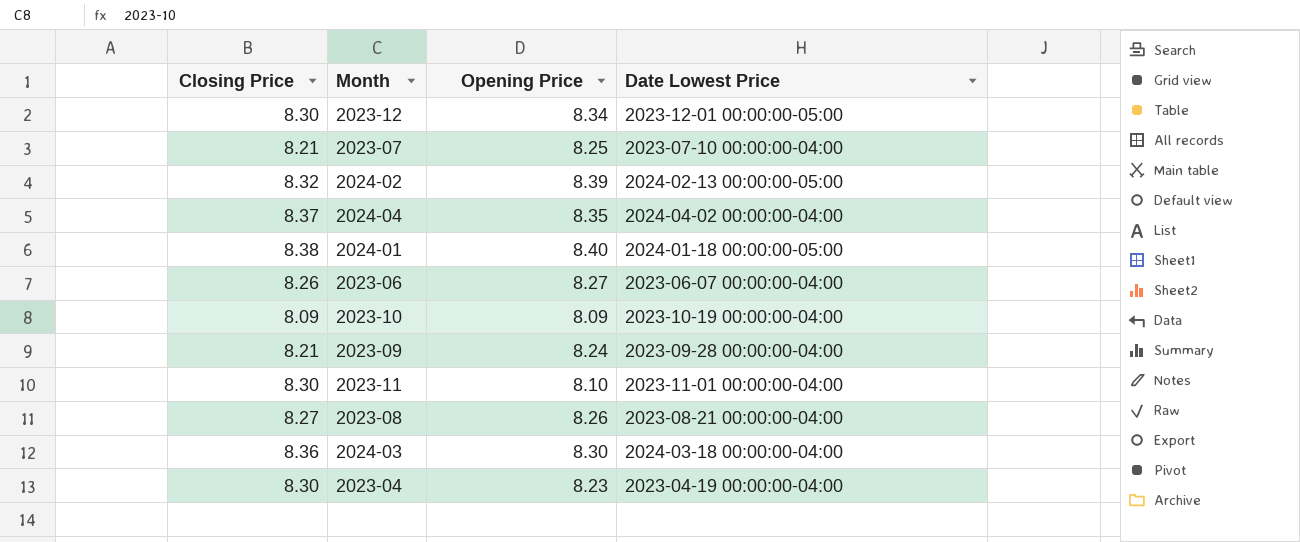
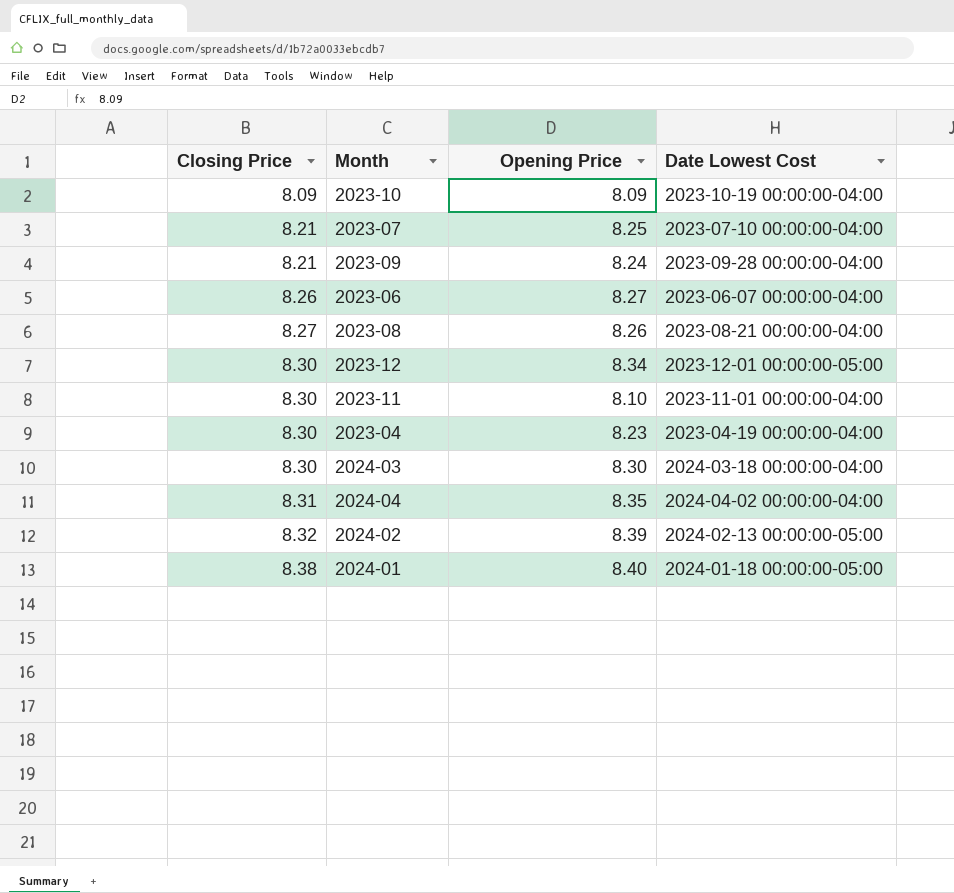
row order: none -> Closing Price ascending
column name: Date Lowest Price -> Date Lowest Cost
2024-03 | Closing Price: 8.36 -> 8.30
2024-04 | Closing Price: 8.37 -> 8.31

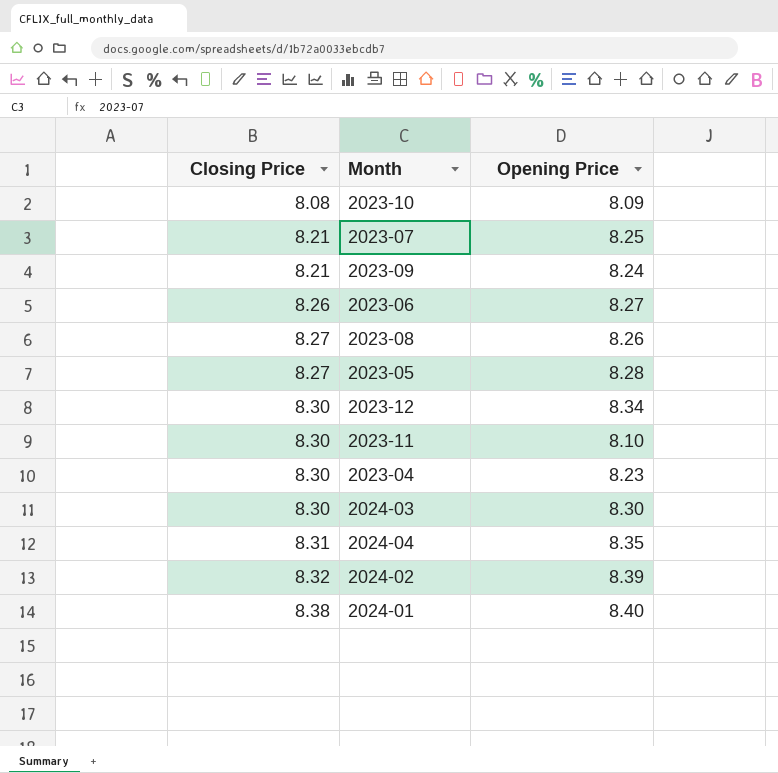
column Date Lowest Cost | position: 4 -> none
2023-10 | Closing Price: 8.09 -> 8.08
row 2023-05: none -> 8.27 | 8.28

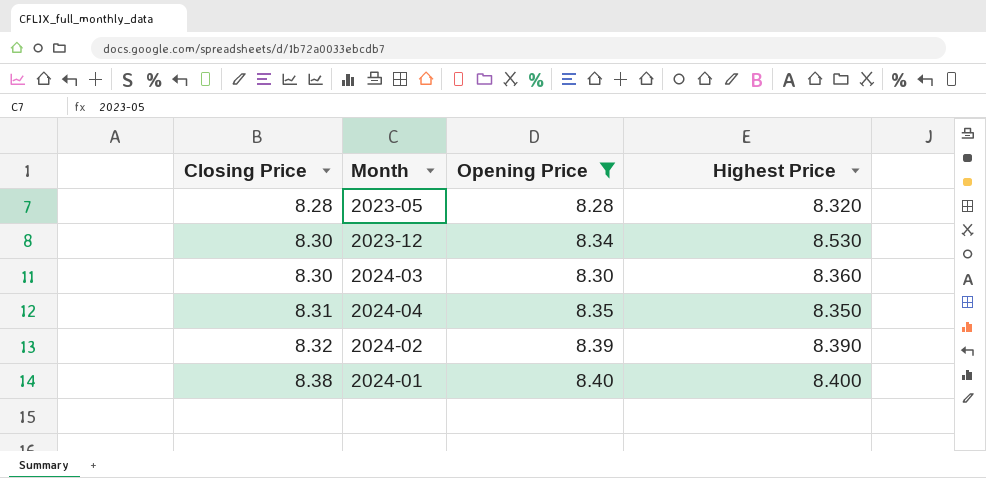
filter: none -> Opening Price >= 8.28
column Highest Price | position: none -> 4
2023-05 | Closing Price: 8.27 -> 8.28

